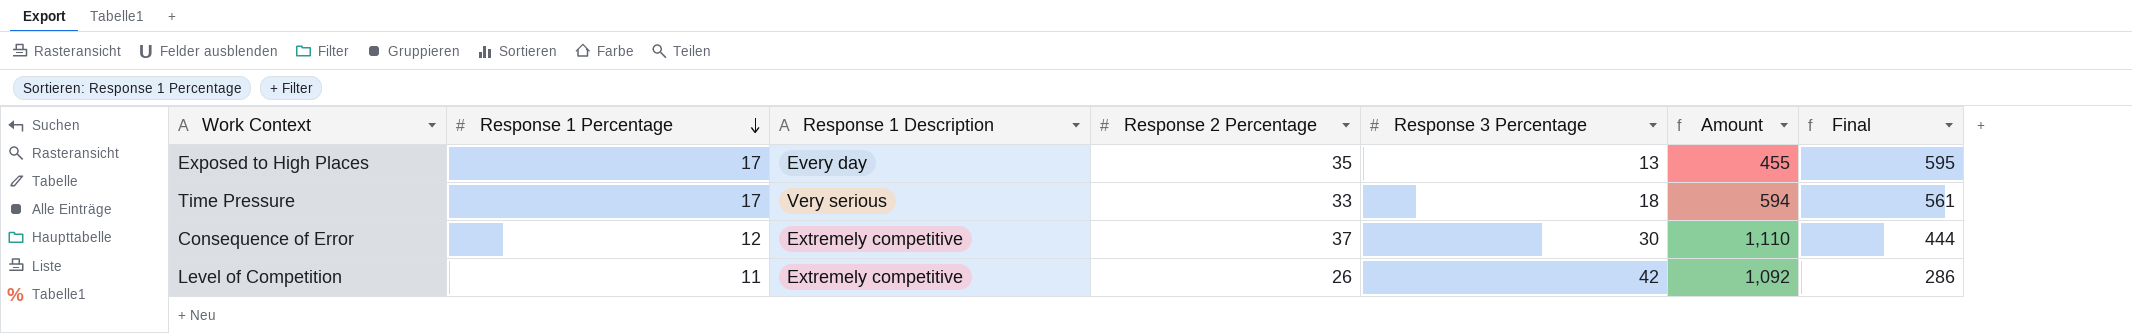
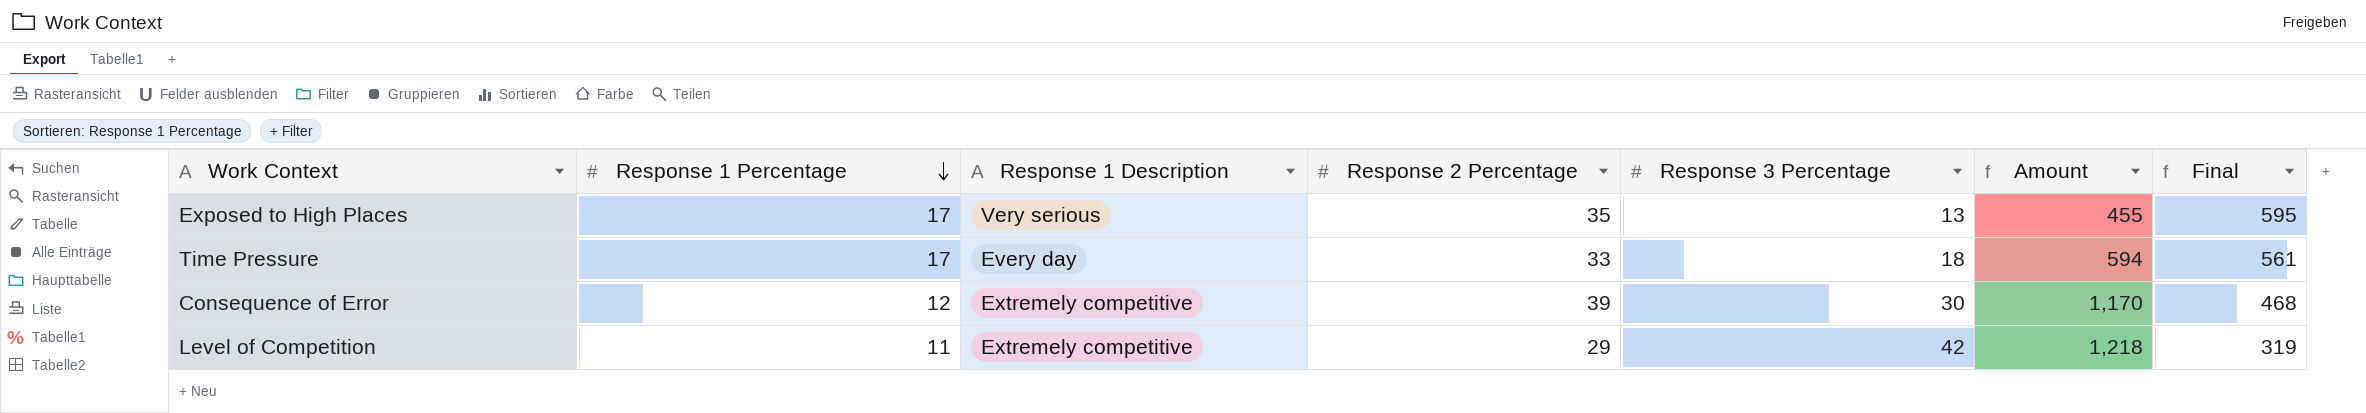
Exposed to High Places | Response 1 Description: Every day -> Very serious
Time Pressure | Response 1 Description: Very serious -> Every day
Consequence of Error | Response 2 Percentage: 37 -> 39
Consequence of Error | Amount: 1,110 -> 1,170
Consequence of Error | Final: 444 -> 468
Level of Competition | Response 2 Percentage: 26 -> 29
Level of Competition | Amount: 1,092 -> 1,218
Level of Competition | Final: 286 -> 319

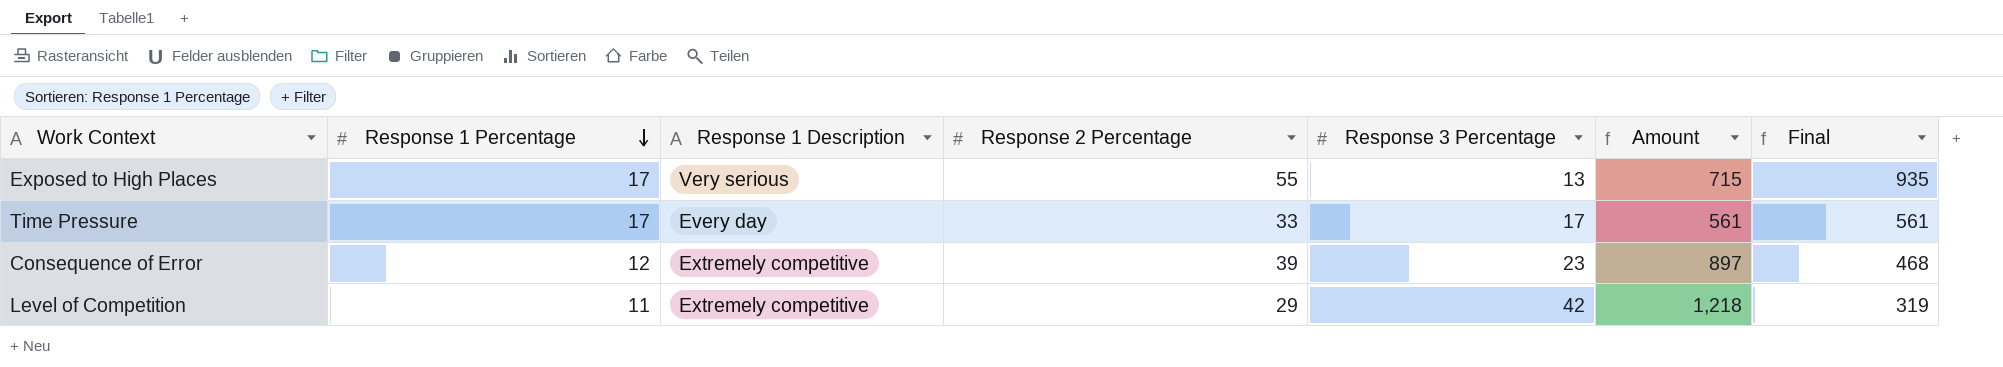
Exposed to High Places | Response 2 Percentage: 35 -> 55
Exposed to High Places | Amount: 455 -> 715
Exposed to High Places | Final: 595 -> 935
Time Pressure | Response 3 Percentage: 18 -> 17
Time Pressure | Amount: 594 -> 561
Consequence of Error | Response 3 Percentage: 30 -> 23
Consequence of Error | Amount: 1,170 -> 897

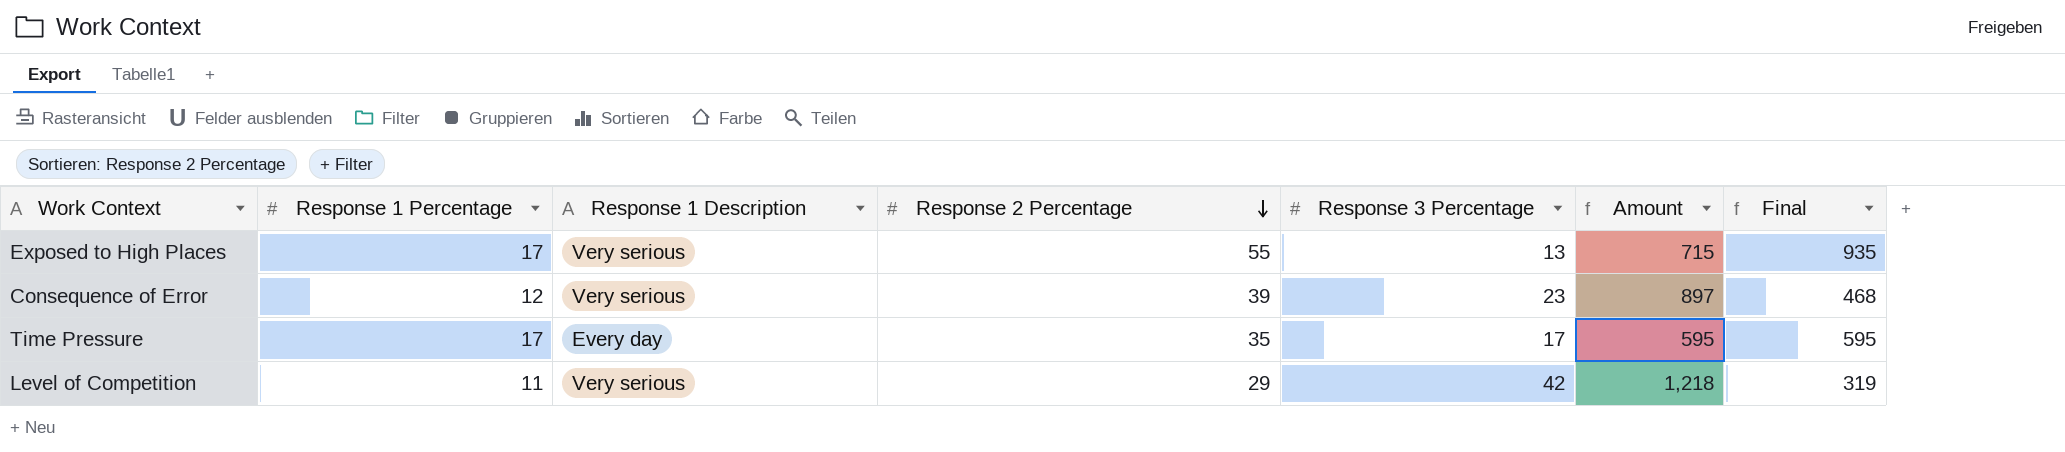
row order: Response 1 Percentage descending -> Response 2 Percentage descending
Consequence of Error | Response 1 Description: Extremely competitive -> Very serious
Time Pressure | Response 2 Percentage: 33 -> 35
Time Pressure | Amount: 561 -> 595
Time Pressure | Final: 561 -> 595
Level of Competition | Response 1 Description: Extremely competitive -> Very serious

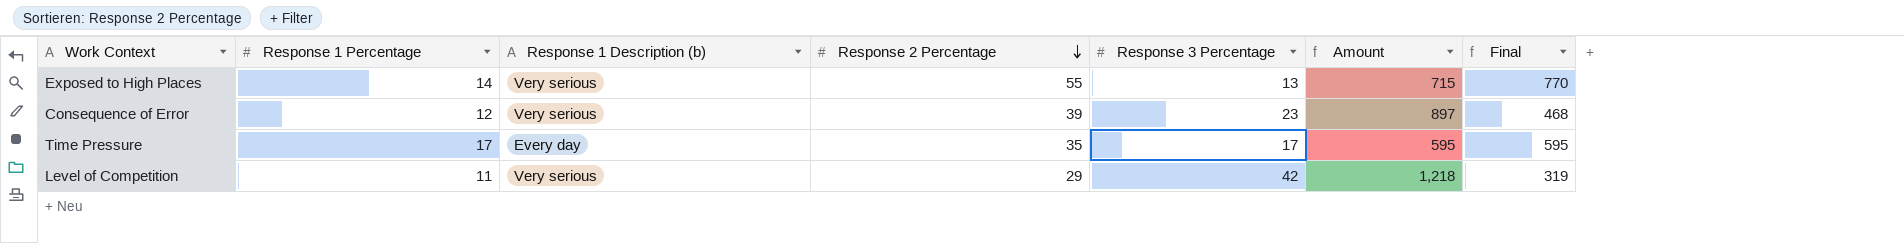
column name: Response 1 Description -> Response 1 Description (b)
Exposed to High Places | Response 1 Percentage: 17 -> 14
Exposed to High Places | Final: 935 -> 770

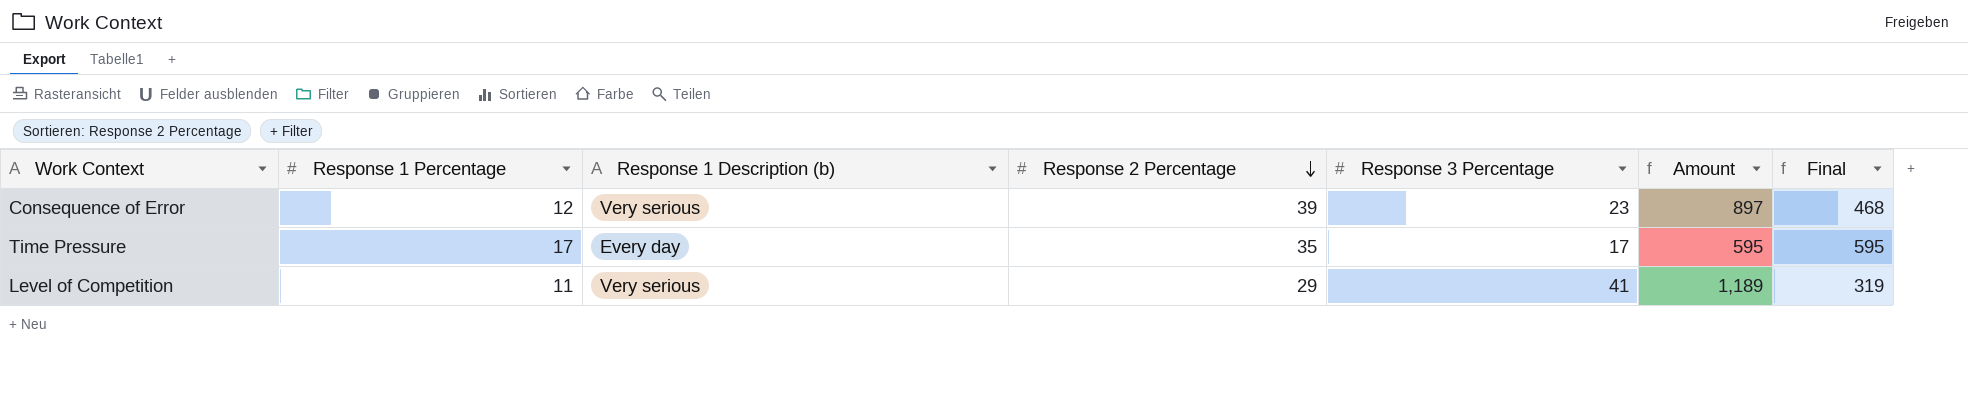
row Exposed to High Places: 14 | Very serious | 55 | 13 | 715 | 770 -> none
Level of Competition | Response 3 Percentage: 42 -> 41
Level of Competition | Amount: 1,218 -> 1,189

